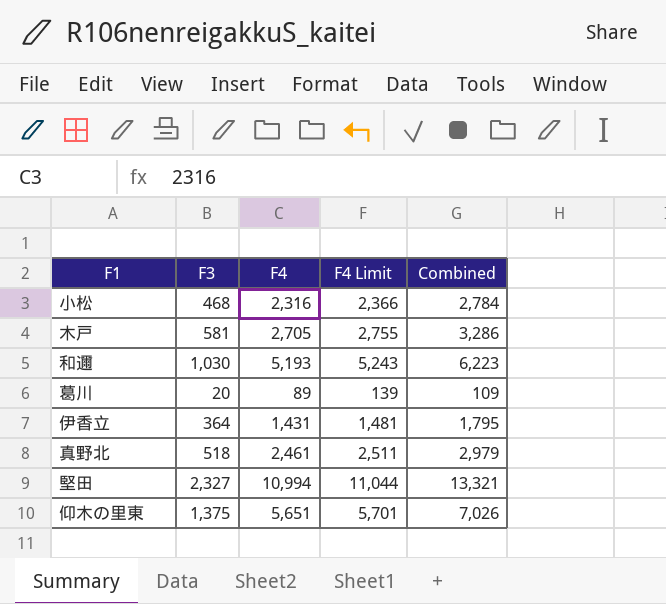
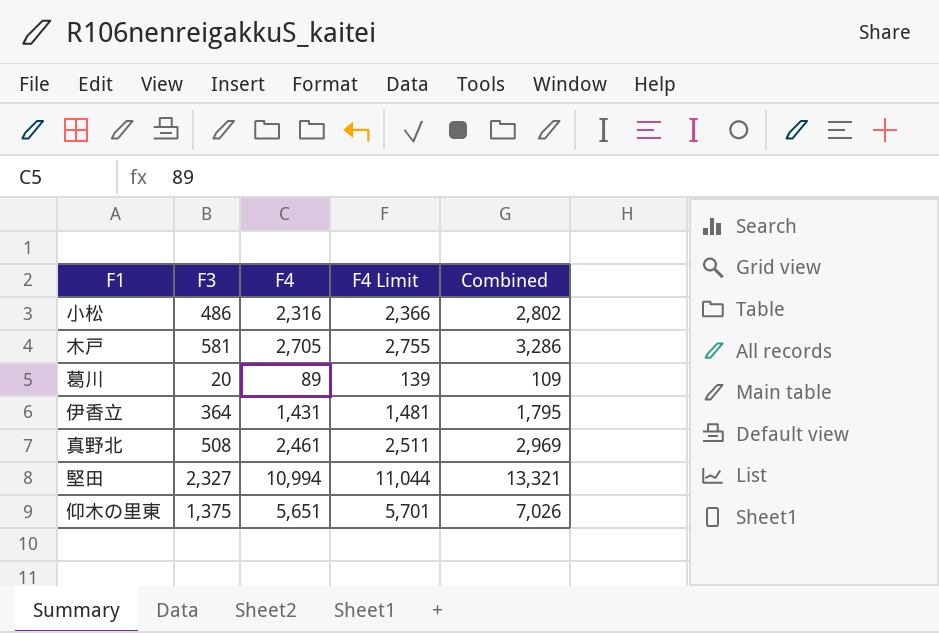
row 和邇: 1,030 | 5,193 | 5,243 | 6,223 -> none
小松 | F3: 468 -> 486
小松 | Combined: 2,784 -> 2,802
真野北 | F3: 518 -> 508
真野北 | Combined: 2,979 -> 2,969

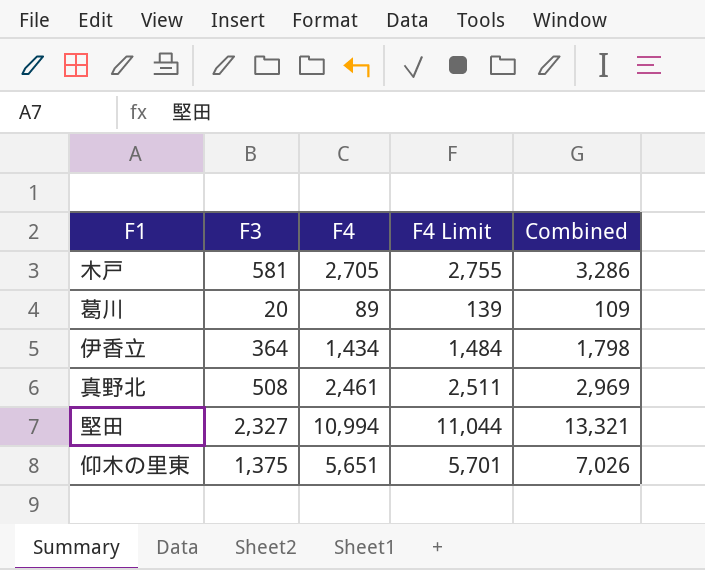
row 小松: 486 | 2,316 | 2,366 | 2,802 -> none
伊香立 | F4: 1,431 -> 1,434
伊香立 | F4 Limit: 1,481 -> 1,484
伊香立 | Combined: 1,795 -> 1,798

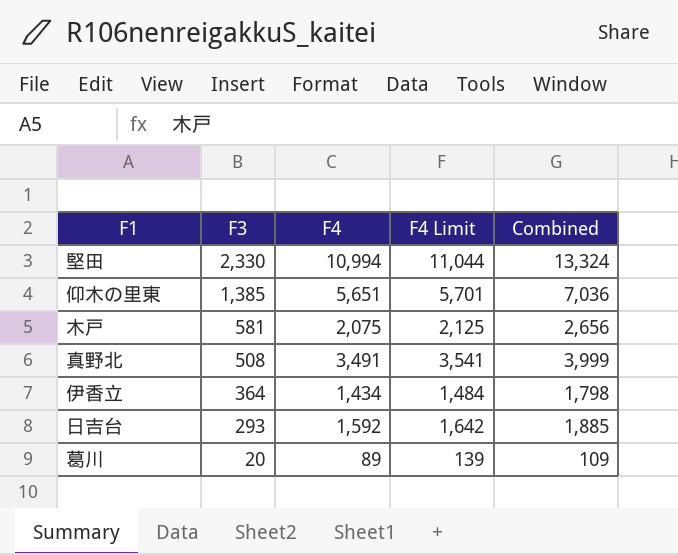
row order: none -> F3 descending
堅田 | F3: 2,327 -> 2,330
堅田 | Combined: 13,321 -> 13,324
仰木の里東 | F3: 1,375 -> 1,385
仰木の里東 | Combined: 7,026 -> 7,036
木戸 | F4: 2,705 -> 2,075
木戸 | F4 Limit: 2,755 -> 2,125
木戸 | Combined: 3,286 -> 2,656
真野北 | F4: 2,461 -> 3,491
真野北 | F4 Limit: 2,511 -> 3,541
真野北 | Combined: 2,969 -> 3,999
row 日吉台: none -> 293 | 1,592 | 1,642 | 1,885

